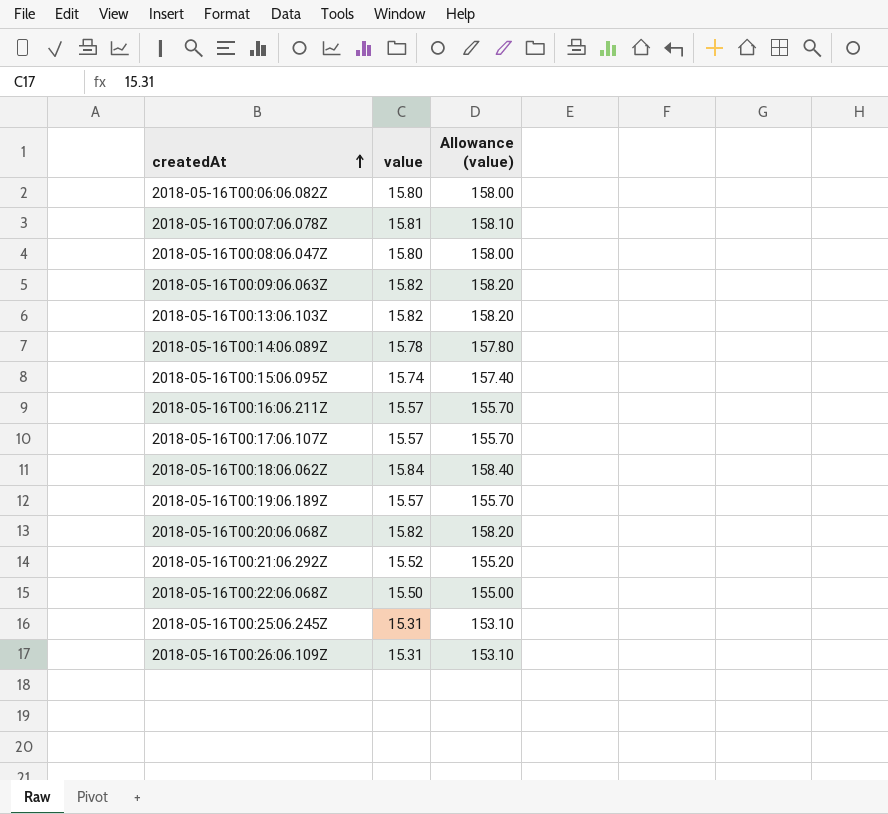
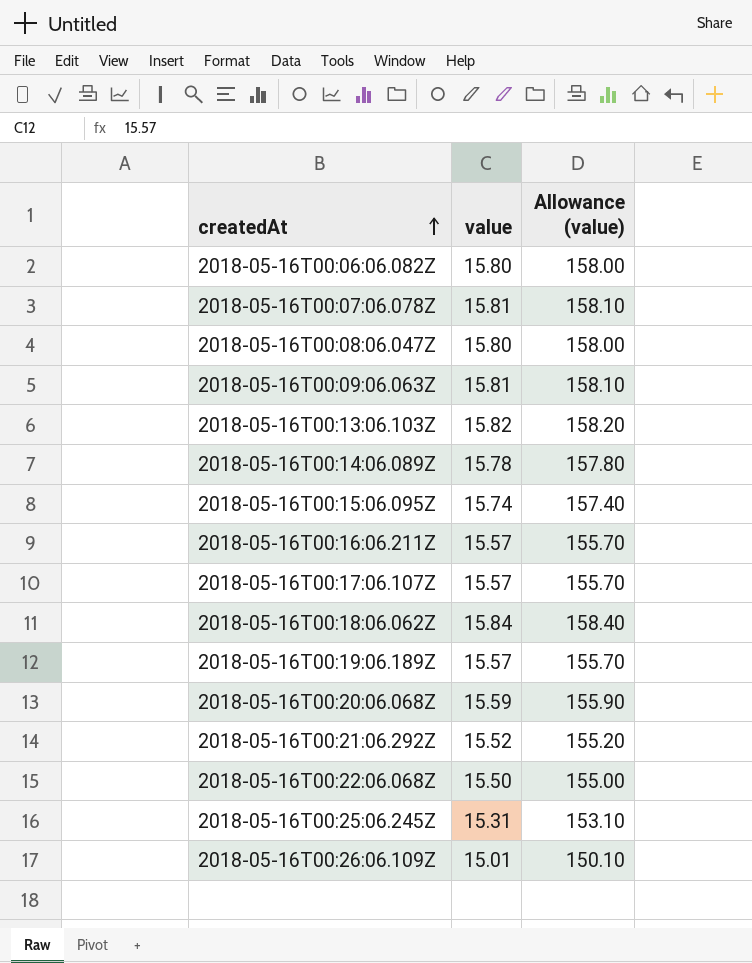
2018-05-16T00:09:06.063Z | value: 15.82 -> 15.81
2018-05-16T00:09:06.063Z | Allowance (value): 158.20 -> 158.10
2018-05-16T00:20:06.068Z | value: 15.82 -> 15.59
2018-05-16T00:20:06.068Z | Allowance (value): 158.20 -> 155.90
2018-05-16T00:26:06.109Z | value: 15.31 -> 15.01
2018-05-16T00:26:06.109Z | Allowance (value): 153.10 -> 150.10

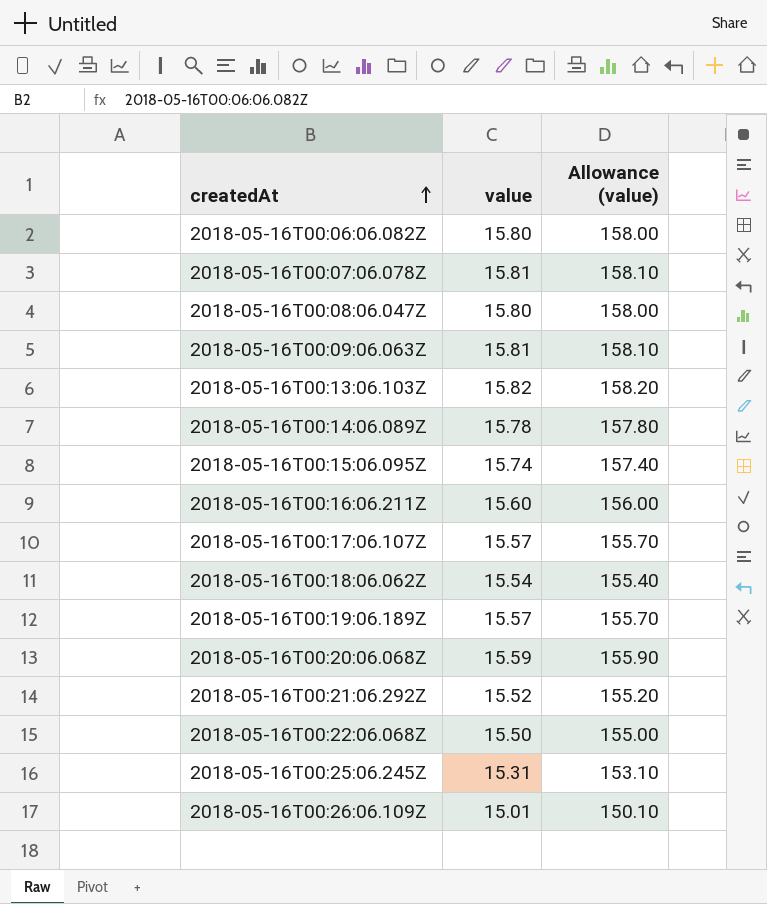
2018-05-16T00:16:06.211Z | value: 15.57 -> 15.60
2018-05-16T00:16:06.211Z | Allowance (value): 155.70 -> 156.00
2018-05-16T00:18:06.062Z | value: 15.84 -> 15.54
2018-05-16T00:18:06.062Z | Allowance (value): 158.40 -> 155.40

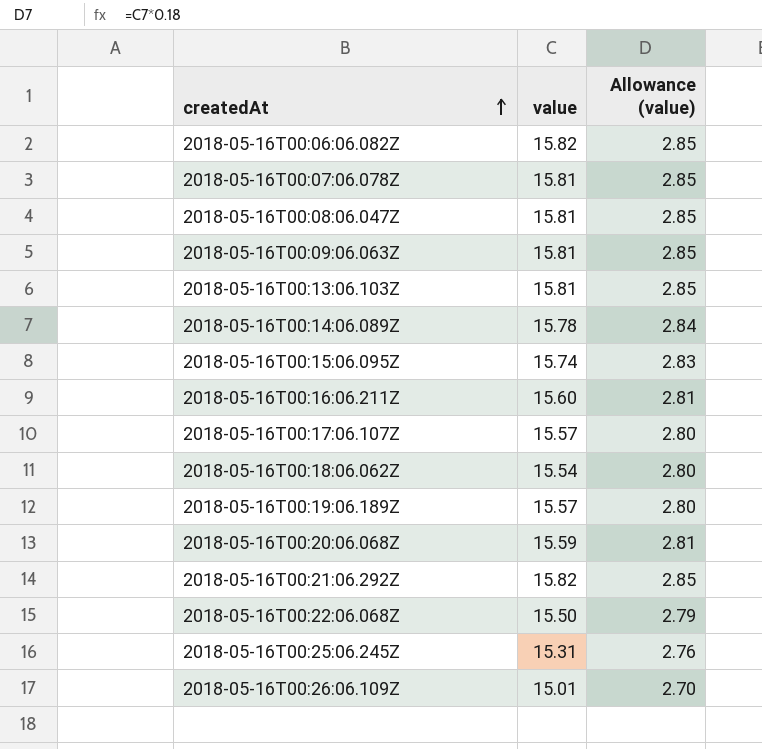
column Allowance (value) | formula: [value] * 10 -> [value] * 0.18
2018-05-16T00:06:06.082Z | value: 15.80 -> 15.82
2018-05-16T00:08:06.047Z | value: 15.80 -> 15.81
2018-05-16T00:13:06.103Z | value: 15.82 -> 15.81
2018-05-16T00:21:06.292Z | value: 15.52 -> 15.82

